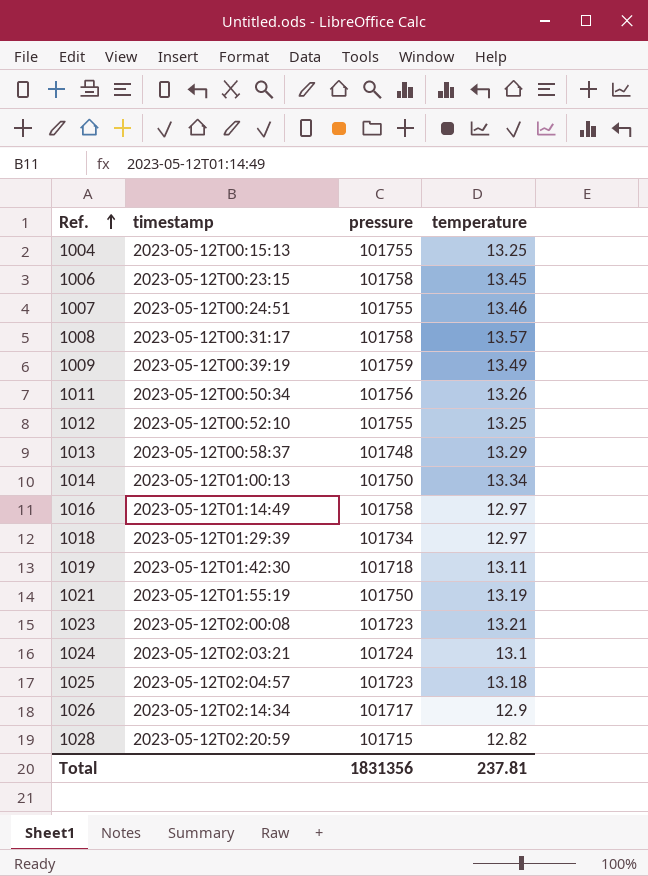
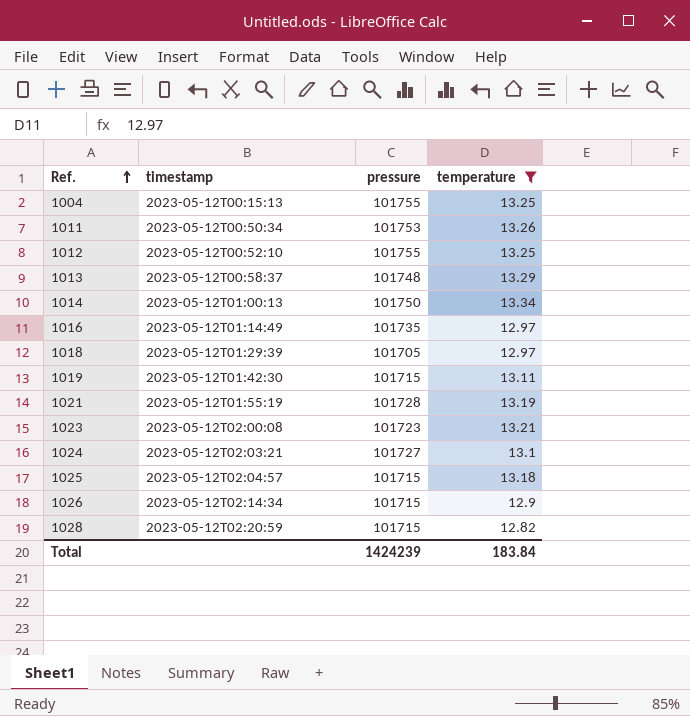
filter: none -> temperature <= 13.34
1011 | pressure: 101756 -> 101753
1016 | pressure: 101758 -> 101735
1018 | pressure: 101734 -> 101705
1019 | pressure: 101718 -> 101715
1021 | pressure: 101750 -> 101728
1024 | pressure: 101724 -> 101727
1025 | pressure: 101723 -> 101715
1026 | pressure: 101717 -> 101715
Total | pressure: 1831356 -> 1424239
Total | temperature: 237.81 -> 183.84

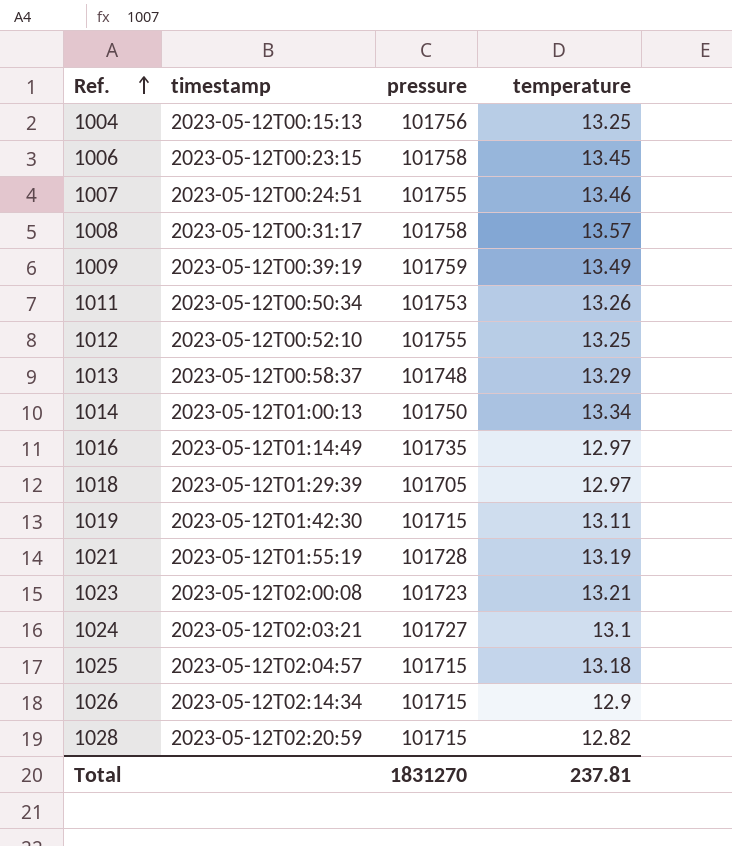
filter: temperature <= 13.34 -> none
1004 | pressure: 101755 -> 101756
Total | pressure: 1424239 -> 1831270
Total | temperature: 183.84 -> 237.81

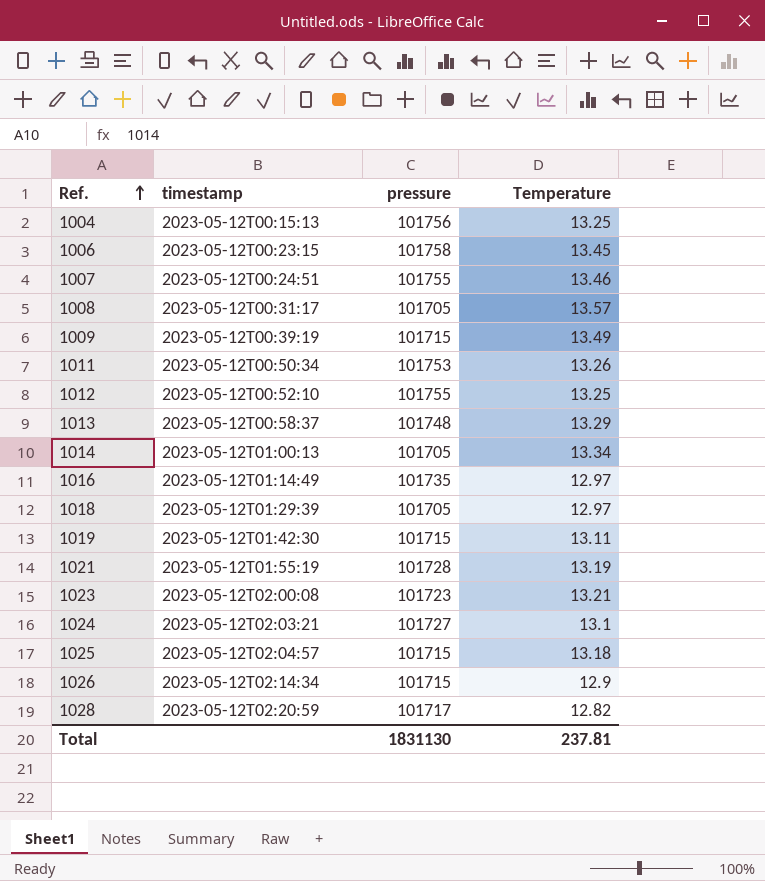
column name: temperature -> Temperature
1008 | pressure: 101758 -> 101705
1009 | pressure: 101759 -> 101715
1014 | pressure: 101750 -> 101705
1028 | pressure: 101715 -> 101717
Total | pressure: 1831270 -> 1831130

